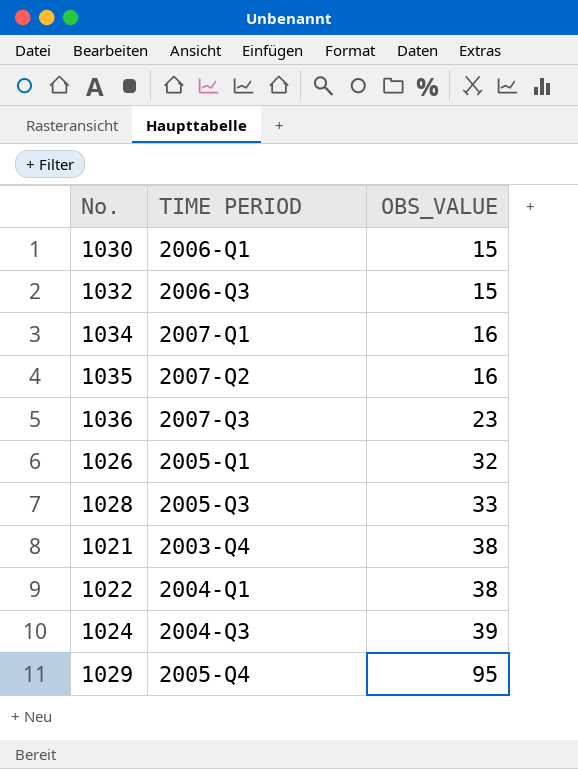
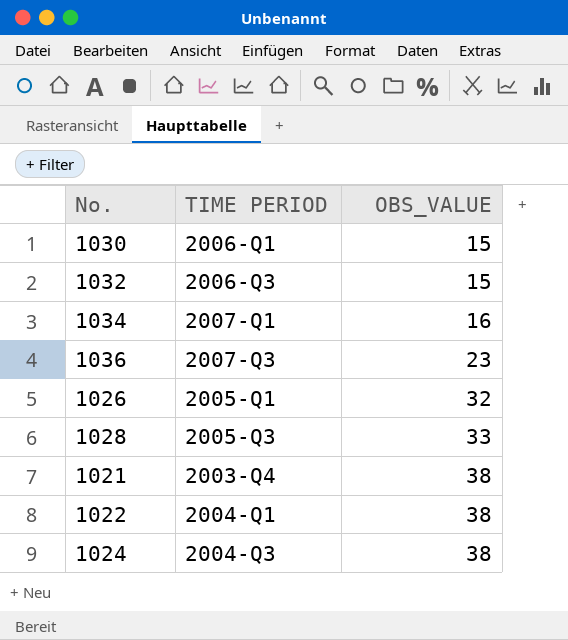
row 1035: 2007-Q2 | 16 -> none
row 1029: 2005-Q4 | 95 -> none
1024 | OBS_VALUE: 39 -> 38

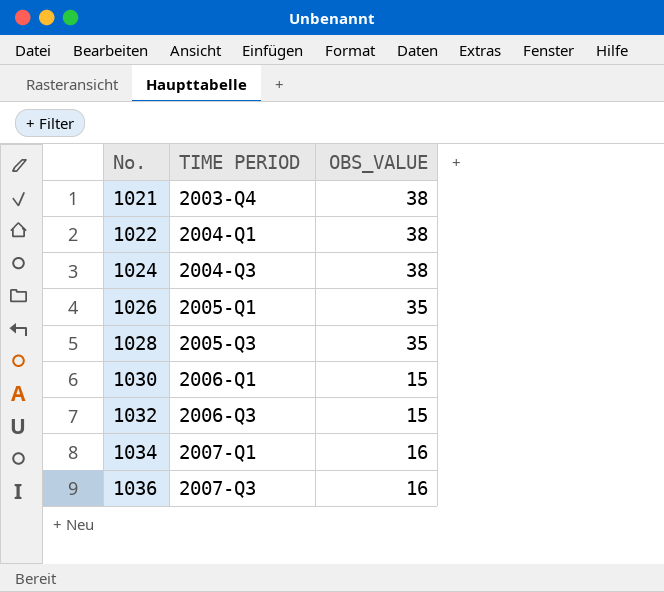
row order: OBS_VALUE ascending -> No. ascending
1026 | OBS_VALUE: 32 -> 35
1028 | OBS_VALUE: 33 -> 35
1036 | OBS_VALUE: 23 -> 16

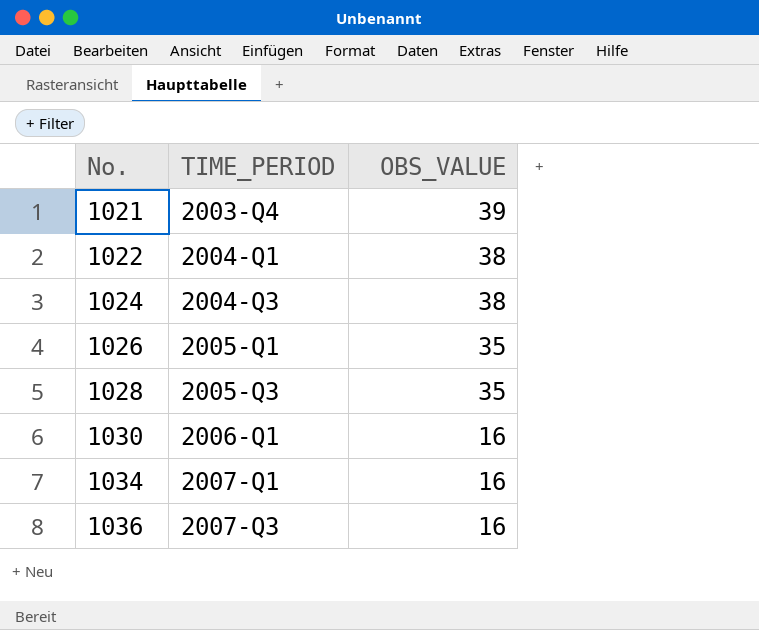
column name: TIME PERIOD -> TIME_PERIOD
row 1032: 2006-Q3 | 15 -> none
1021 | OBS_VALUE: 38 -> 39
1030 | OBS_VALUE: 15 -> 16

